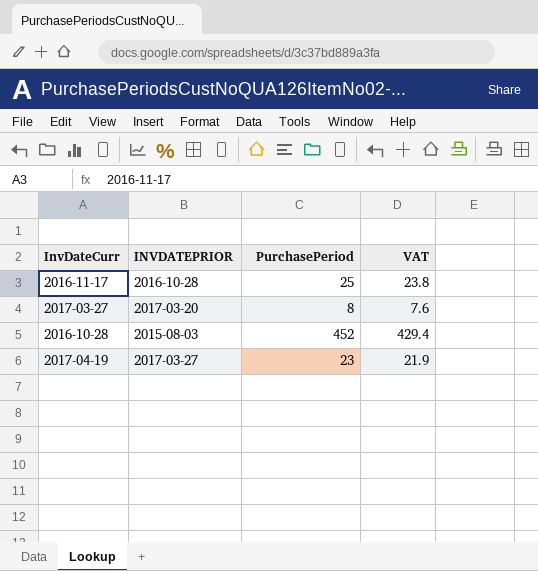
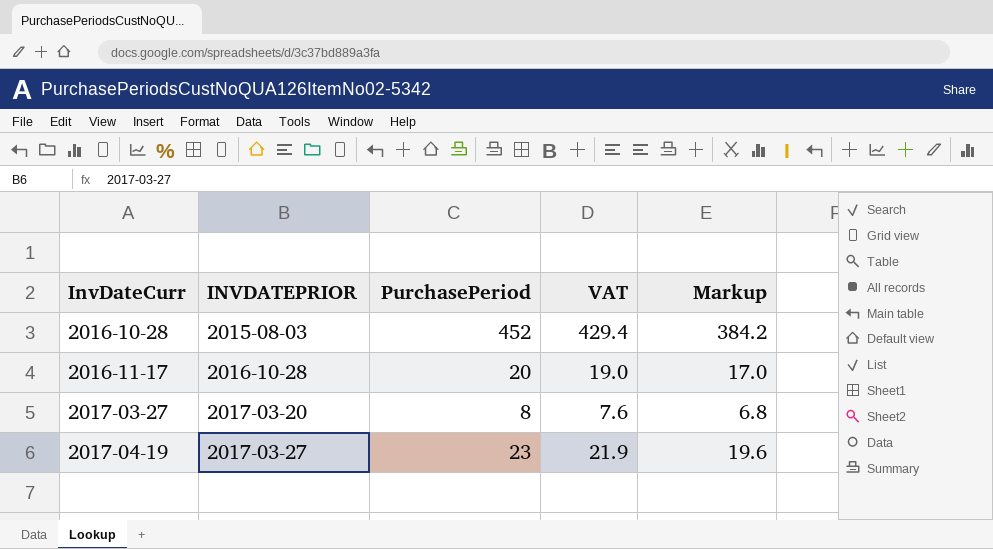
row order: none -> InvDateCurr ascending
column Markup | formula: none -> [PurchasePeriod] * 0.85
2016-11-17 | PurchasePeriod: 25 -> 20
2016-11-17 | VAT: 23.8 -> 19.0

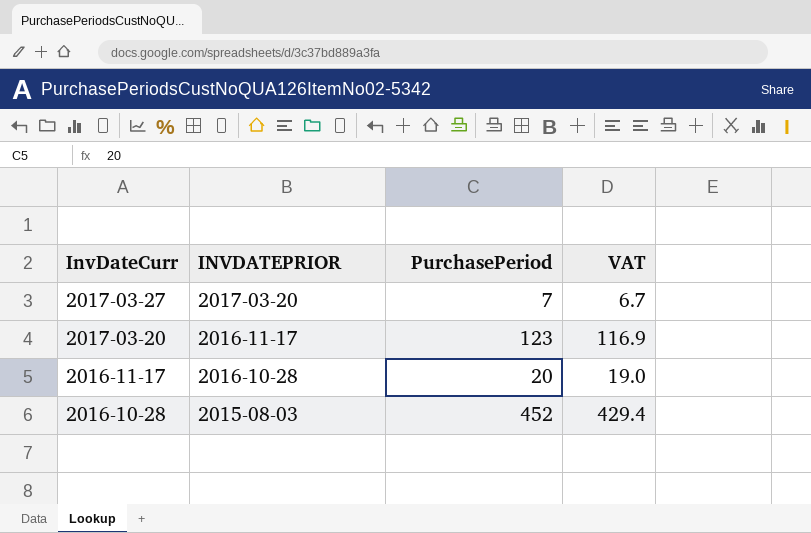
row order: InvDateCurr ascending -> InvDateCurr descending
column Markup | formula: [PurchasePeriod] * 0.85 -> none
row 2017-04-19: 2017-03-27 | 23 | 21.9 | 19.6 -> none
2017-03-27 | PurchasePeriod: 8 -> 7
2017-03-27 | VAT: 7.6 -> 6.7
row 2017-03-20: none -> 2016-11-17 | 123 | 116.9

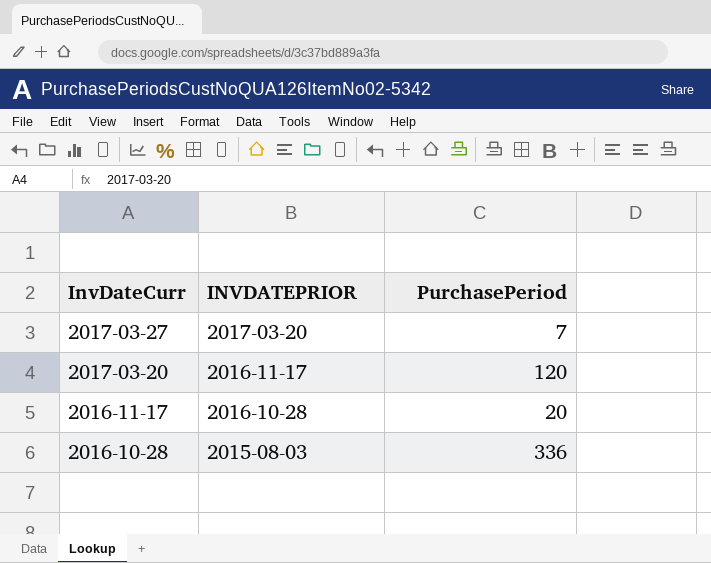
column VAT | formula: [PurchasePeriod] * 0.95 -> none
2017-03-20 | PurchasePeriod: 123 -> 120
2016-10-28 | PurchasePeriod: 452 -> 336

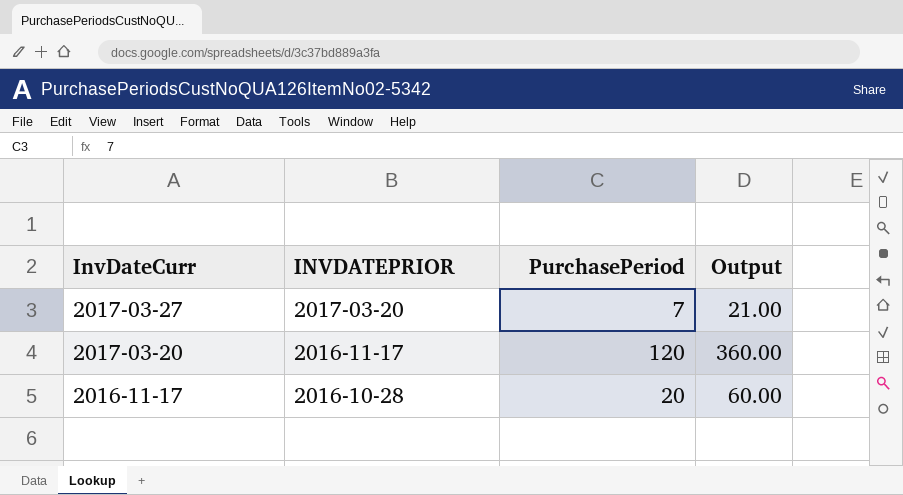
column Output | formula: none -> [PurchasePeriod] * 3
row 2016-10-28: 2015-08-03 | 336 -> none

